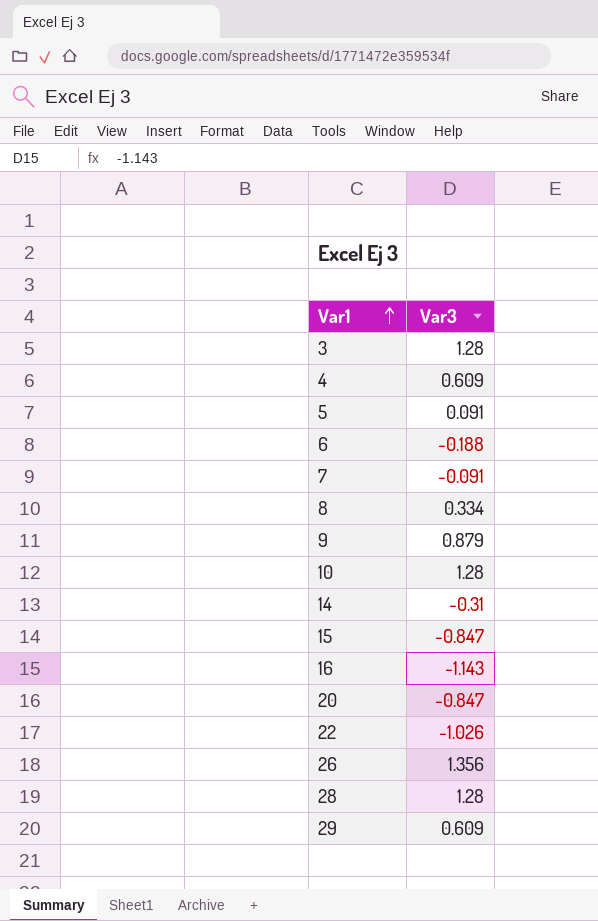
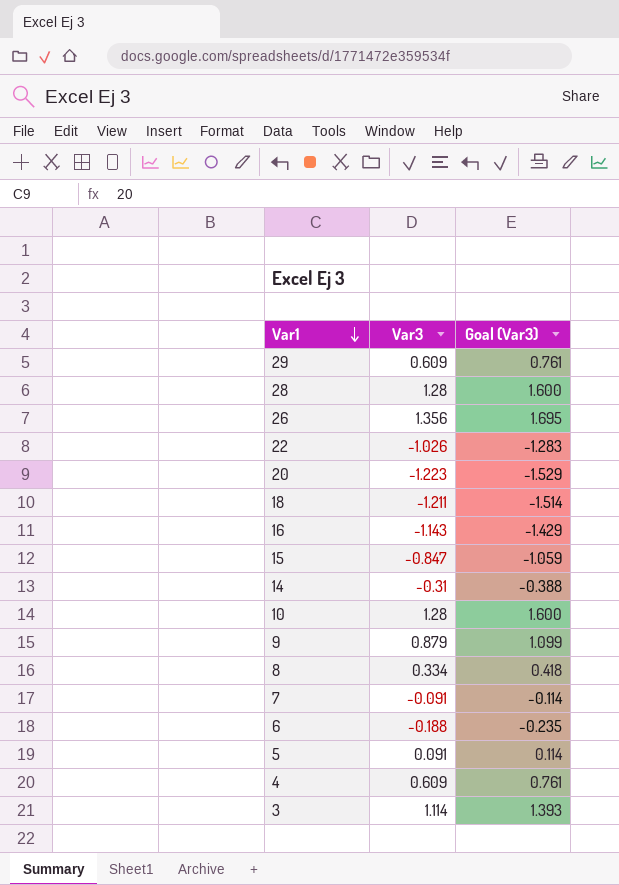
row order: Var1 ascending -> Var1 descending
column Goal (Var3) | formula: none -> [Var3] * 1.25
20 | Var3: -0.847 -> -1.223
row 18: none -> -1.211 | -1.514
3 | Var3: 1.28 -> 1.114

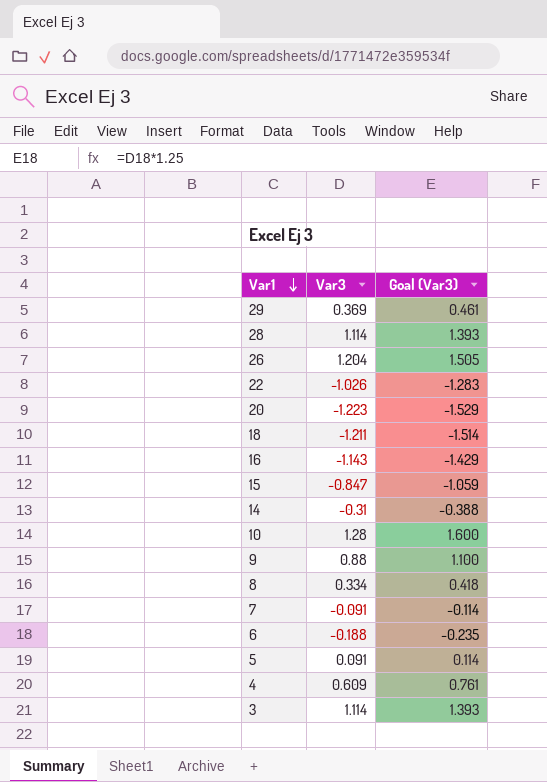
29 | Var3: 0.609 -> 0.369
29 | Goal (Var3): 0.761 -> 0.461
28 | Var3: 1.28 -> 1.114
28 | Goal (Var3): 1.600 -> 1.393
26 | Var3: 1.356 -> 1.204
26 | Goal (Var3): 1.695 -> 1.505
9 | Var3: 0.879 -> 0.88
9 | Goal (Var3): 1.099 -> 1.100

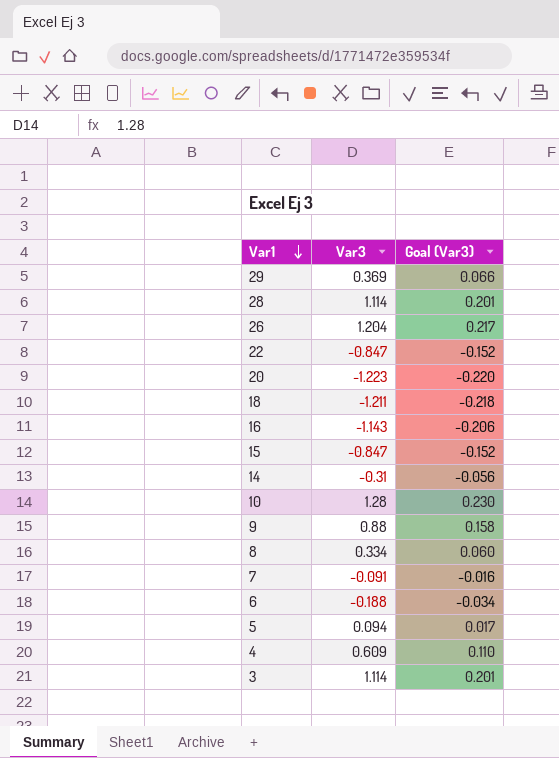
column Goal (Var3) | formula: [Var3] * 1.25 -> [Var3] * 0.18
22 | Var3: -1.026 -> -0.847
5 | Var3: 0.091 -> 0.094

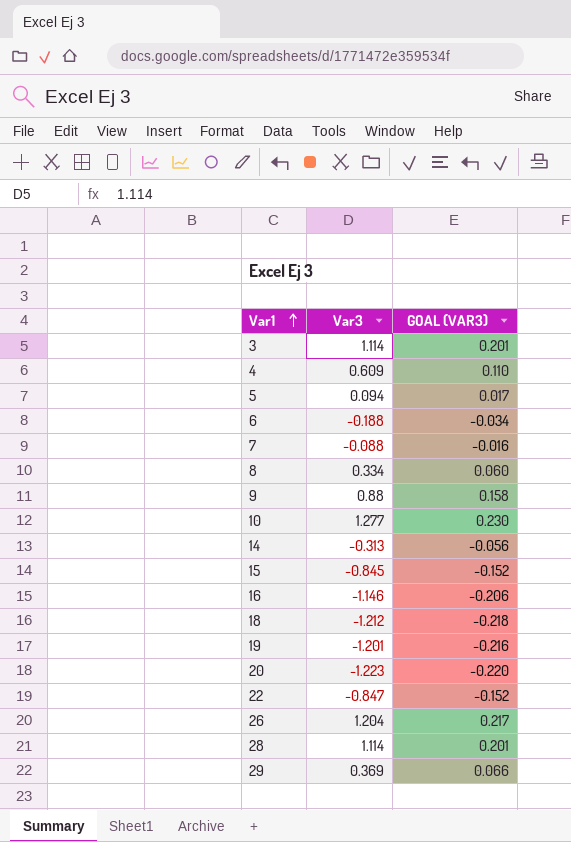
row order: Var1 descending -> Var1 ascending
column name: Goal (Var3) -> GOAL (VAR3)
7 | Var3: -0.091 -> -0.088
10 | Var3: 1.28 -> 1.277
14 | Var3: -0.31 -> -0.313
15 | Var3: -0.847 -> -0.845
16 | Var3: -1.143 -> -1.146
18 | Var3: -1.211 -> -1.212
row 19: none -> -1.201 | -0.216

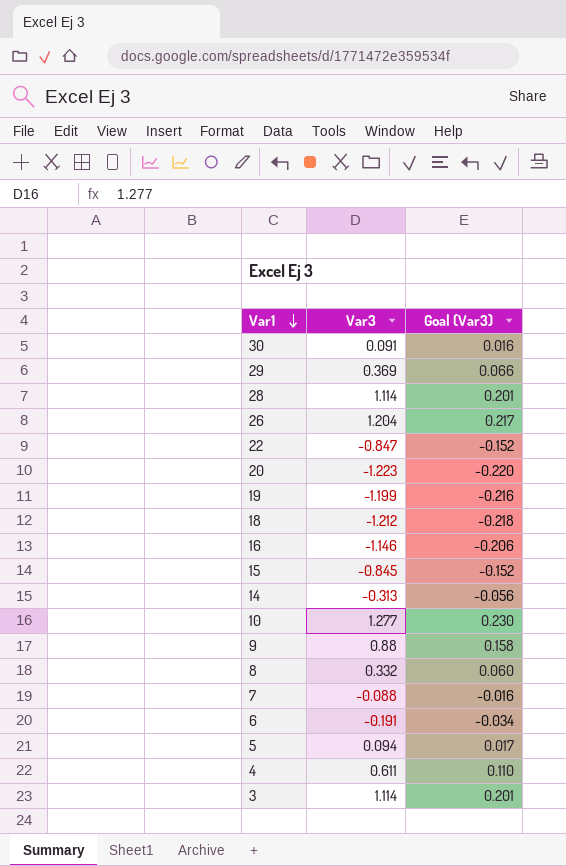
row order: Var1 ascending -> Var1 descending
column name: GOAL (VAR3) -> Goal (Var3)
row 30: none -> 0.091 | 0.016
19 | Var3: -1.201 -> -1.199
8 | Var3: 0.334 -> 0.332
6 | Var3: -0.188 -> -0.191
4 | Var3: 0.609 -> 0.611

